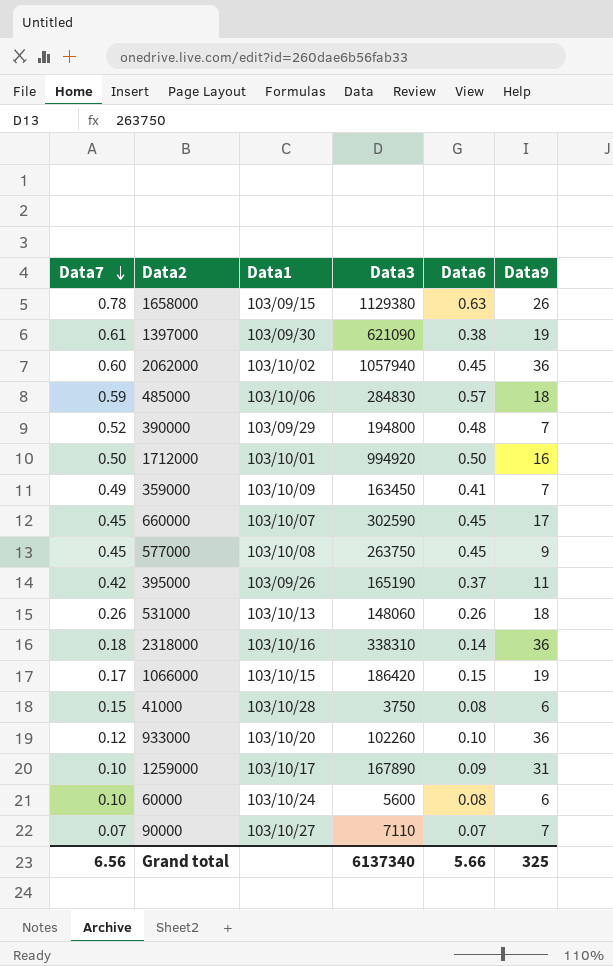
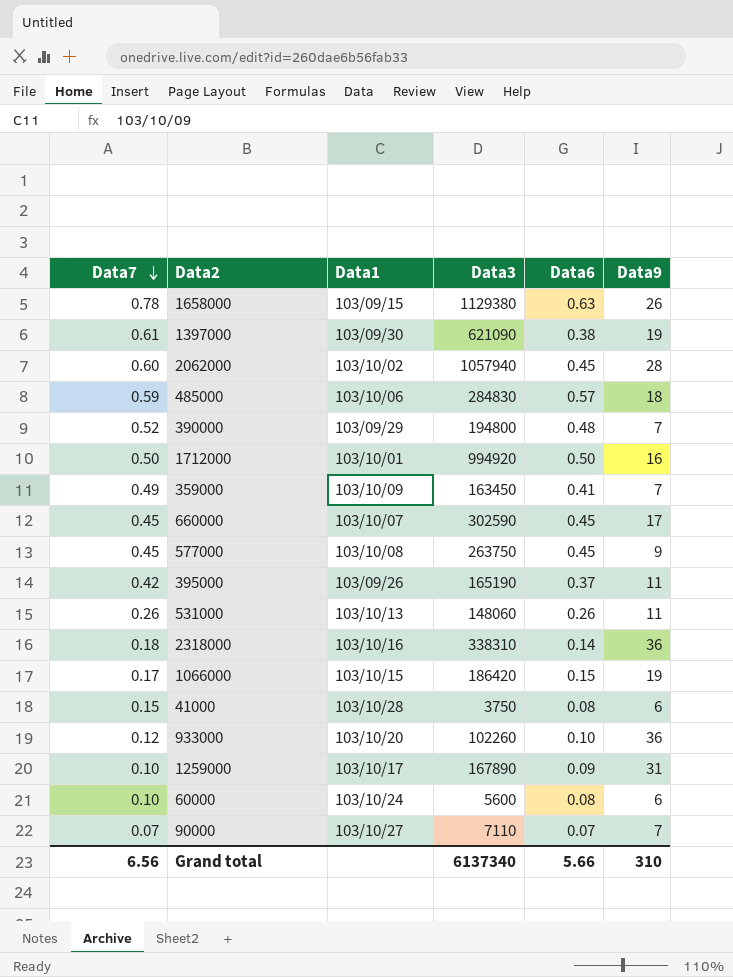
2062000 | Data9: 36 -> 28
531000 | Data9: 18 -> 11
Grand total | Data9: 325 -> 310

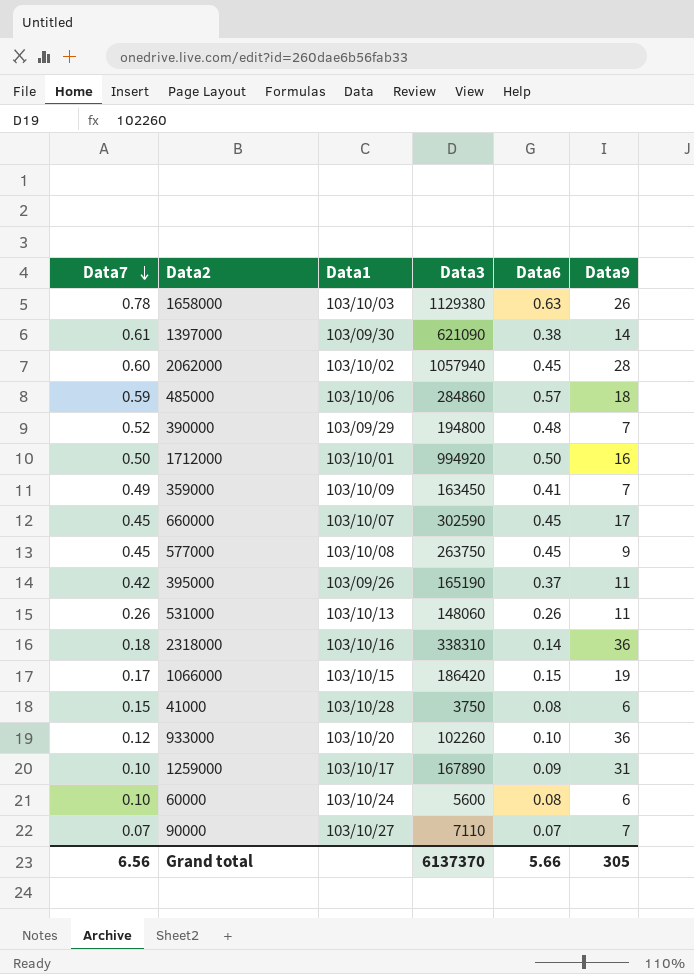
1658000 | Data1: 103/09/15 -> 103/10/03
1397000 | Data9: 19 -> 14
485000 | Data3: 284830 -> 284860
Grand total | Data3: 6137340 -> 6137370
Grand total | Data9: 310 -> 305

